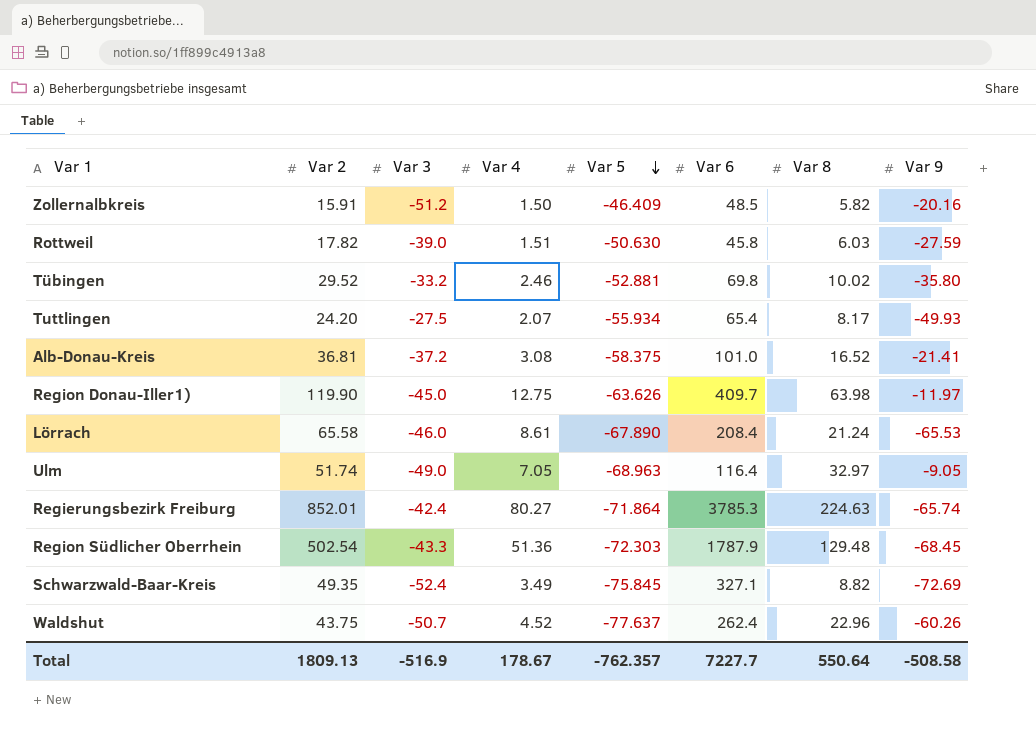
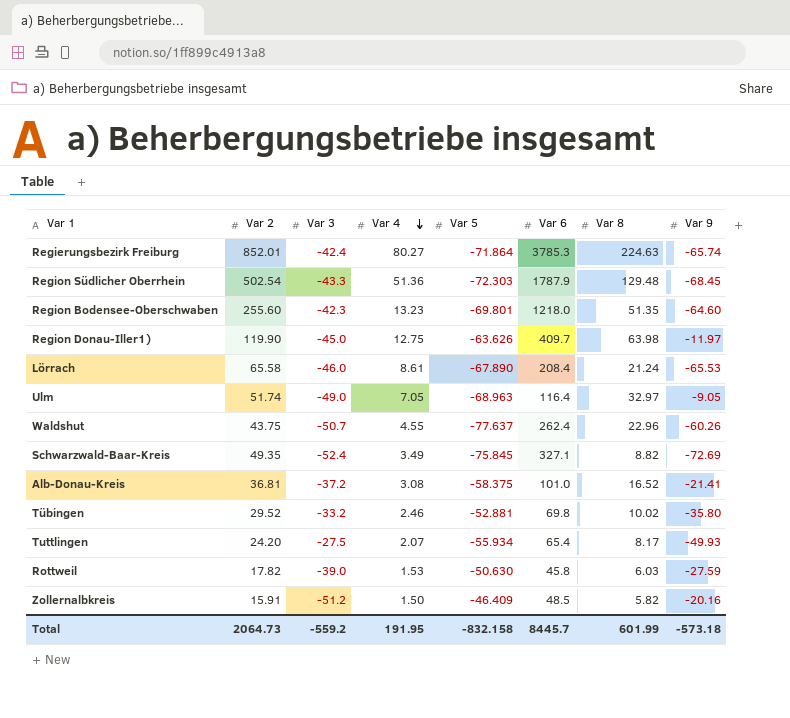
row order: Var 5 descending -> Var 4 descending
row Region Bodensee-Oberschwaben: none -> 255.60 | -42.3 | 13.23 | -69.801 | 1218.0 | 51.35 | -64.60
Waldshut | Var 4: 4.52 -> 4.55
Rottweil | Var 4: 1.51 -> 1.53
Total | Var 2: 1809.13 -> 2064.73
Total | Var 3: -516.9 -> -559.2
Total | Var 4: 178.67 -> 191.95
Total | Var 5: -762.357 -> -832.158
Total | Var 6: 7227.7 -> 8445.7
Total | Var 8: 550.64 -> 601.99
Total | Var 9: -508.58 -> -573.18

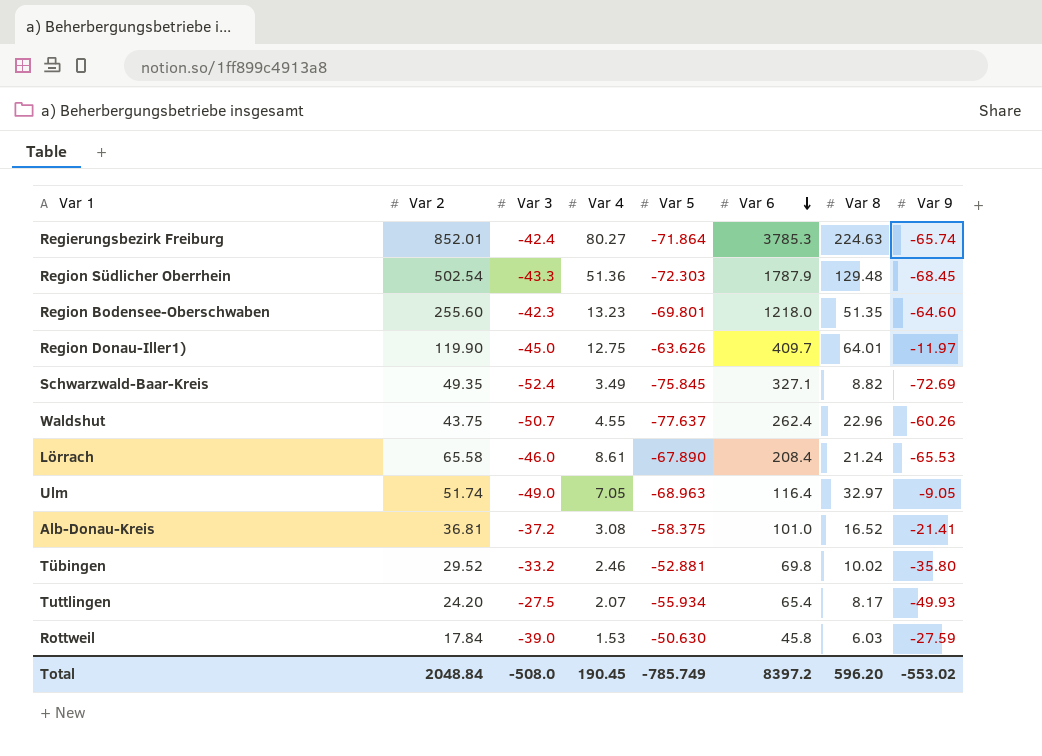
row order: Var 4 descending -> Var 6 descending
row Zollernalbkreis: 15.91 | -51.2 | 1.50 | -46.409 | 48.5 | 5.82 | -20.16 -> none
Region Donau-Iller1) | Var 8: 63.98 -> 64.01
Rottweil | Var 2: 17.82 -> 17.84
Total | Var 2: 2064.73 -> 2048.84
Total | Var 3: -559.2 -> -508.0
Total | Var 4: 191.95 -> 190.45
Total | Var 5: -832.158 -> -785.749
Total | Var 6: 8445.7 -> 8397.2
Total | Var 8: 601.99 -> 596.20
Total | Var 9: -573.18 -> -553.02

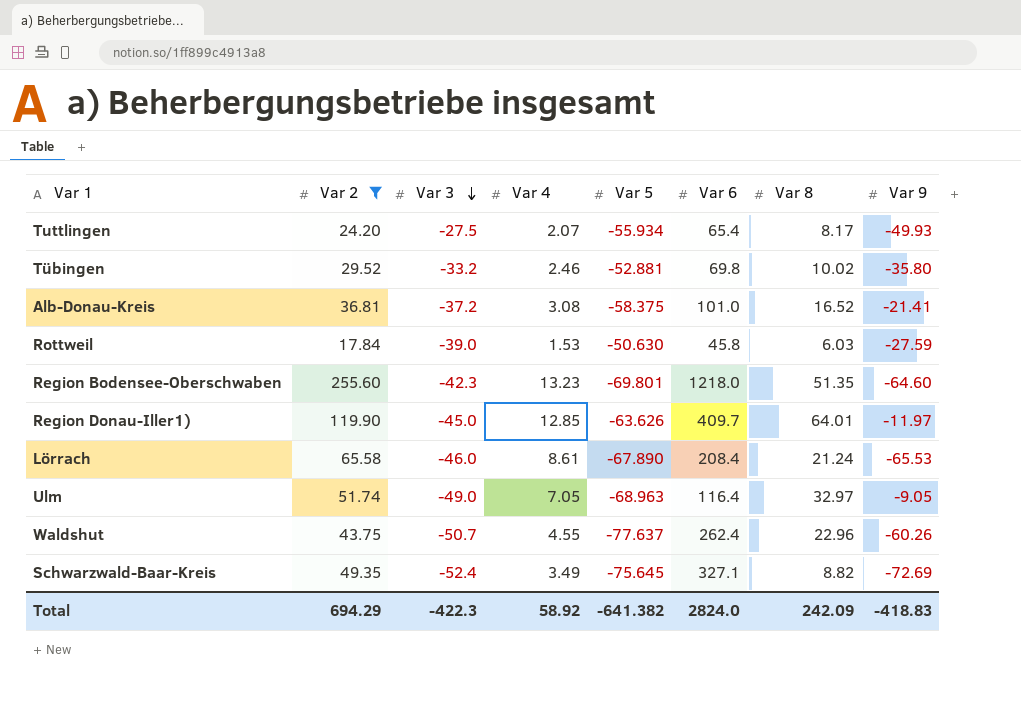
filter: none -> Var 2 <= 255.60
row order: Var 6 descending -> Var 3 descending
Region Donau-Iller1) | Var 4: 12.75 -> 12.85
Schwarzwald-Baar-Kreis | Var 5: -75.845 -> -75.645
Total | Var 2: 2048.84 -> 694.29
Total | Var 3: -508.0 -> -422.3
Total | Var 4: 190.45 -> 58.92
Total | Var 5: -785.749 -> -641.382
Total | Var 6: 8397.2 -> 2824.0
Total | Var 8: 596.20 -> 242.09
Total | Var 9: -553.02 -> -418.83

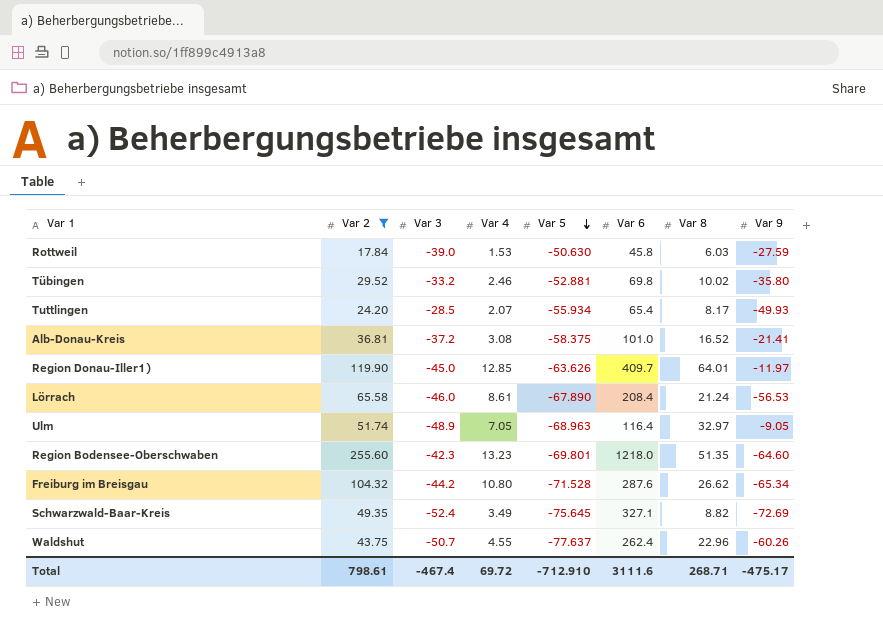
row order: Var 3 descending -> Var 5 descending
Tuttlingen | Var 3: -27.5 -> -28.5
Lörrach | Var 9: -65.53 -> -56.53
Ulm | Var 3: -49.0 -> -48.9
row Freiburg im Breisgau: none -> 104.32 | -44.2 | 10.80 | -71.528 | 287.6 | 26.62 | -65.34
Total | Var 2: 694.29 -> 798.61
Total | Var 3: -422.3 -> -467.4
Total | Var 4: 58.92 -> 69.72
Total | Var 5: -641.382 -> -712.910
Total | Var 6: 2824.0 -> 3111.6
Total | Var 8: 242.09 -> 268.71
Total | Var 9: -418.83 -> -475.17

